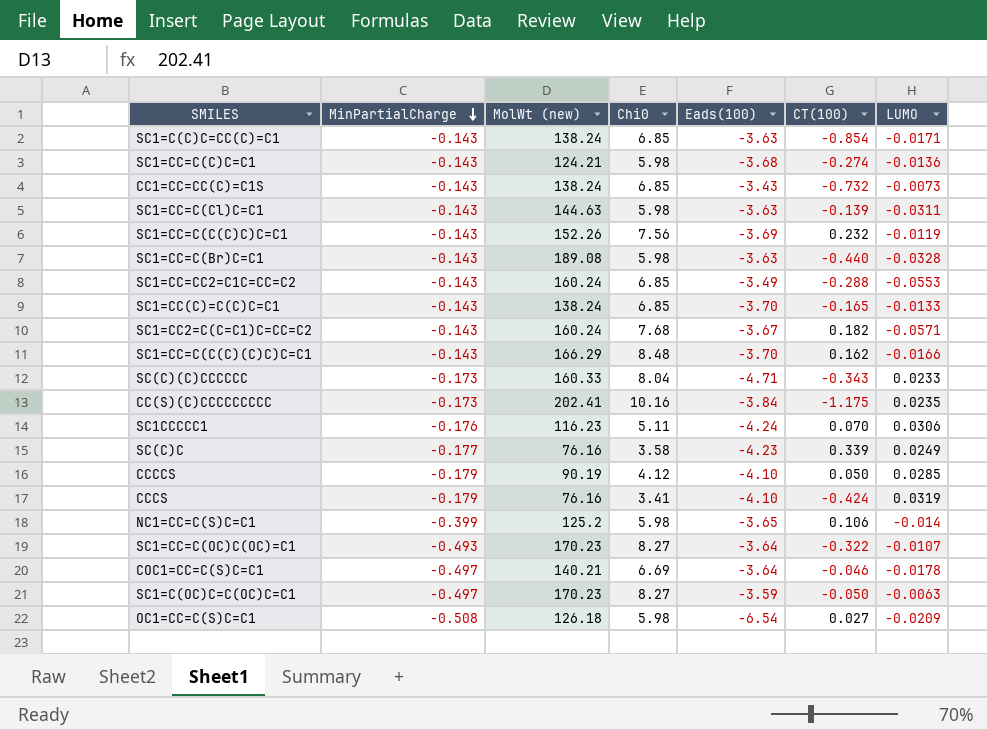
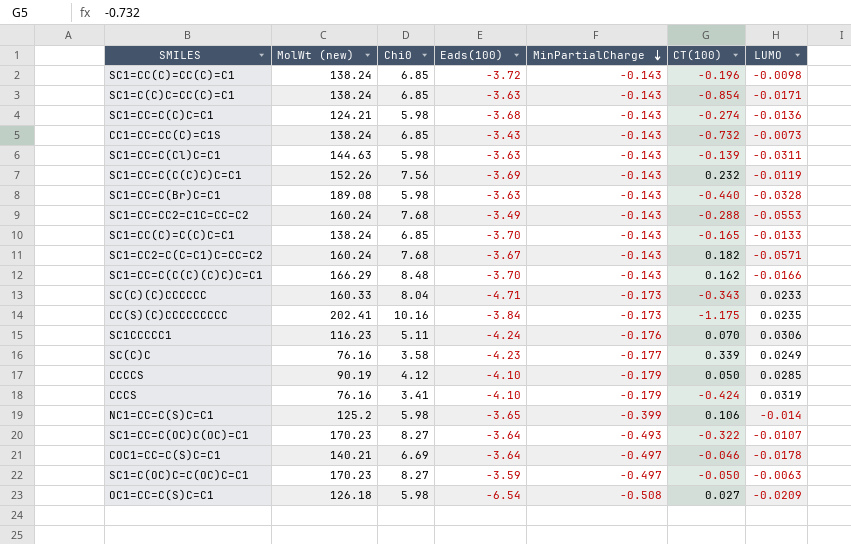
column MinPartialCharge | position: 2 -> 5
row SC1=CC(C)=CC(C)=C1: none -> 138.24 | 6.85 | -3.72 | -0.143 | -0.196 | -0.0098
SC1=CC=CC2=C1C=CC=C2 | Chi0: 6.85 -> 7.68

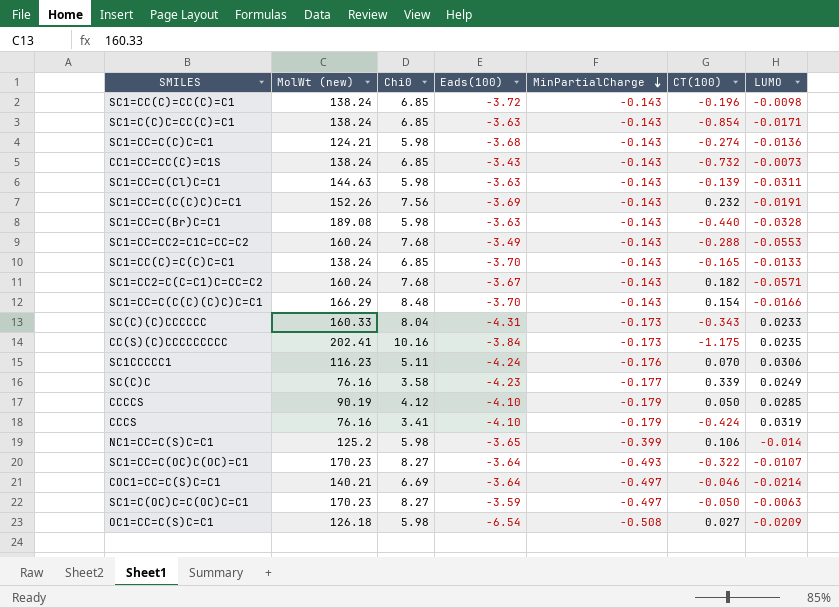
SC1=CC=C(C(C)C)C=C1 | LUMO: -0.0119 -> -0.0191
SC1=CC=C(C(C)(C)C)C=C1 | CT(100): 0.162 -> 0.154
SC(C)(C)CCCCCC | Eads(100): -4.71 -> -4.31
COC1=CC=C(S)C=C1 | LUMO: -0.0178 -> -0.0214

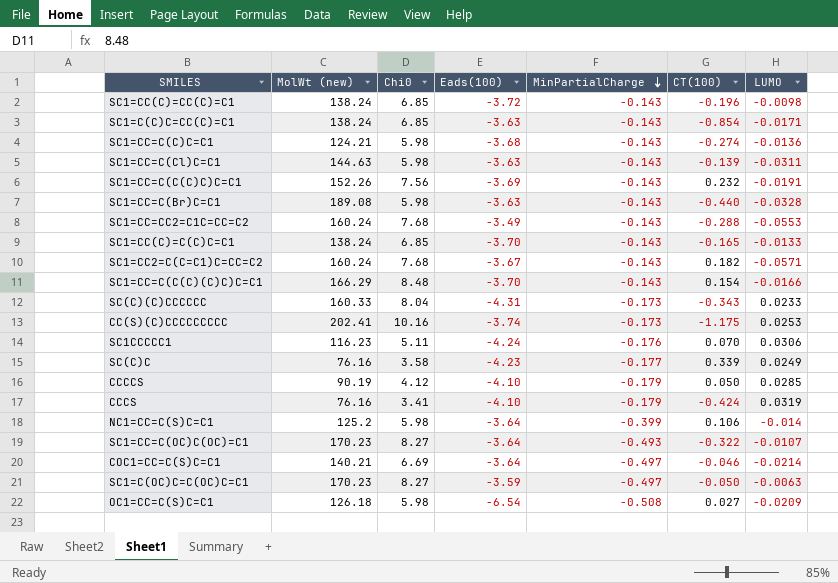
row CC1=CC=CC(C)=C1S: 138.24 | 6.85 | -3.43 | -0.143 | -0.732 | -0.0073 -> none
CC(S)(C)CCCCCCCCC | Eads(100): -3.84 -> -3.74
CC(S)(C)CCCCCCCCC | LUMO: 0.0235 -> 0.0253
NC1=CC=C(S)C=C1 | Eads(100): -3.65 -> -3.64

